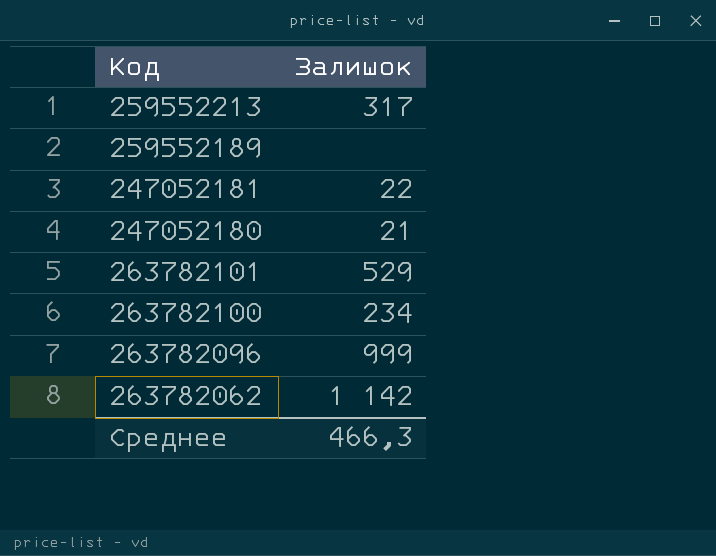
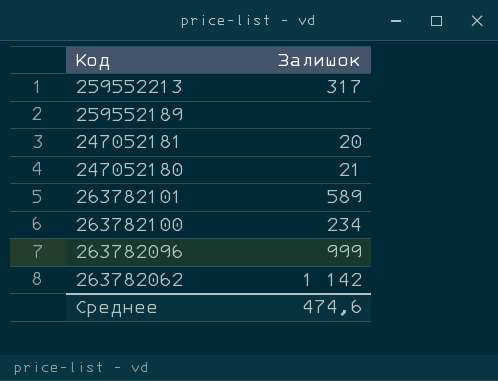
247052181 | Залишок: 22 -> 20
263782101 | Залишок: 529 -> 589
Среднее | Залишок: 466,3 -> 474,6

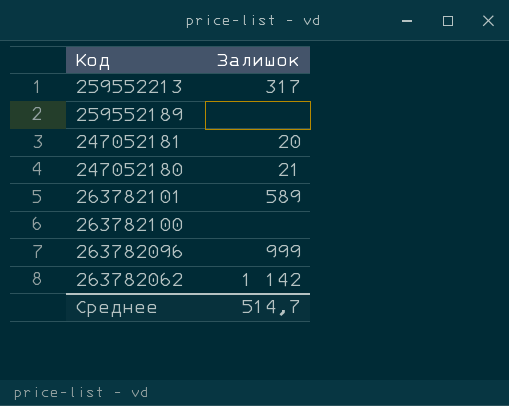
263782100 | Залишок: 234 -> none
Среднее | Залишок: 474,6 -> 514,7

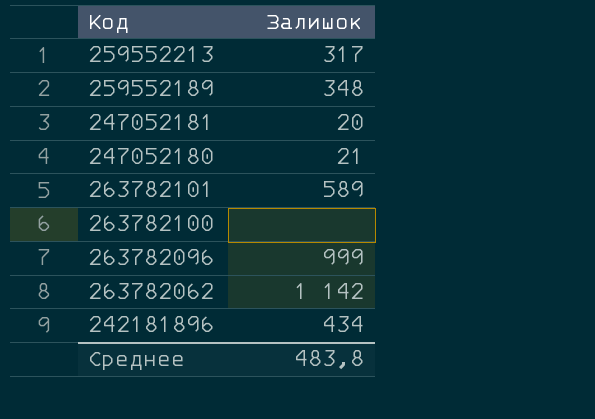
259552189 | Залишок: none -> 348
row 242181896: none -> 434
Среднее | Залишок: 514,7 -> 483,8

